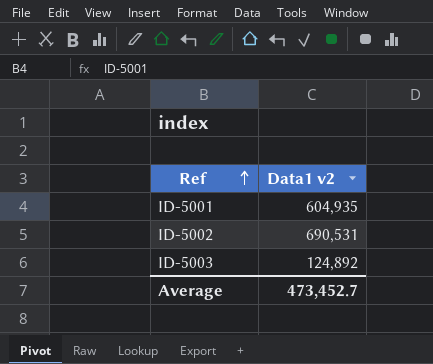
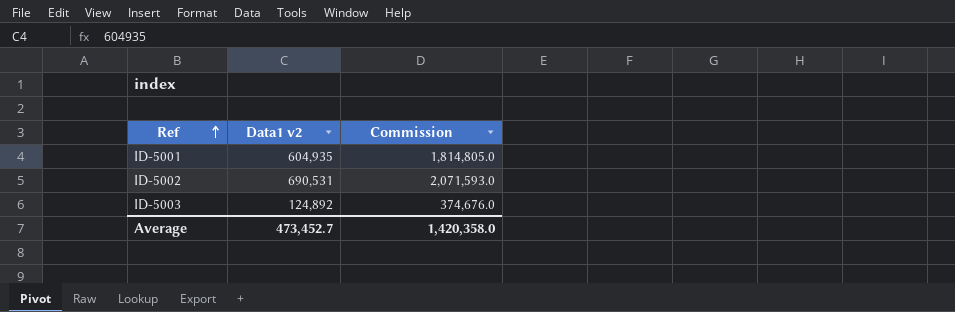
column Commission | formula: none -> [Data1 v2] * 3

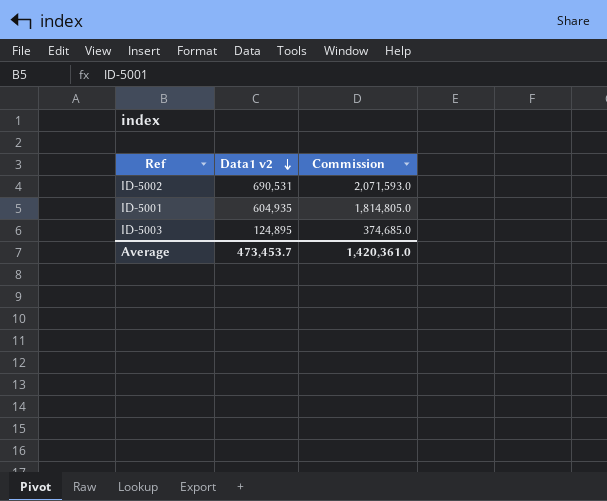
row order: Ref ascending -> Data1 v2 descending
ID-5003 | Data1 v2: 124,892 -> 124,895
ID-5003 | Commission: 374,676.0 -> 374,685.0
Average | Data1 v2: 473,452.7 -> 473,453.7
Average | Commission: 1,420,358.0 -> 1,420,361.0

